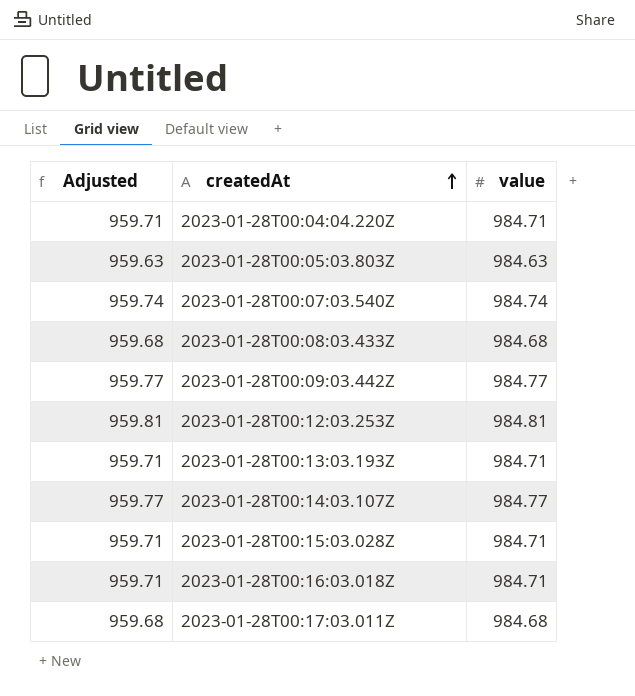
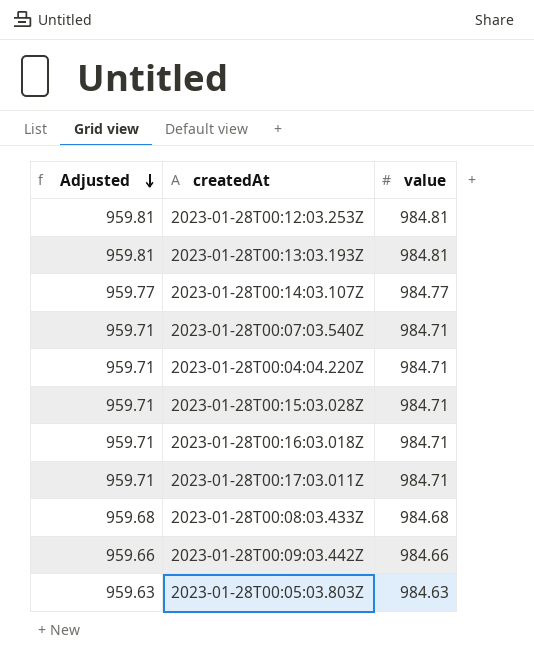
row order: createdAt ascending -> Adjusted descending
2023-01-28T00:13:03.193Z | Adjusted: 959.71 -> 959.81
2023-01-28T00:13:03.193Z | value: 984.71 -> 984.81
2023-01-28T00:07:03.540Z | Adjusted: 959.74 -> 959.71
2023-01-28T00:07:03.540Z | value: 984.74 -> 984.71
2023-01-28T00:17:03.011Z | Adjusted: 959.68 -> 959.71
2023-01-28T00:17:03.011Z | value: 984.68 -> 984.71
2023-01-28T00:09:03.442Z | Adjusted: 959.77 -> 959.66
2023-01-28T00:09:03.442Z | value: 984.77 -> 984.66

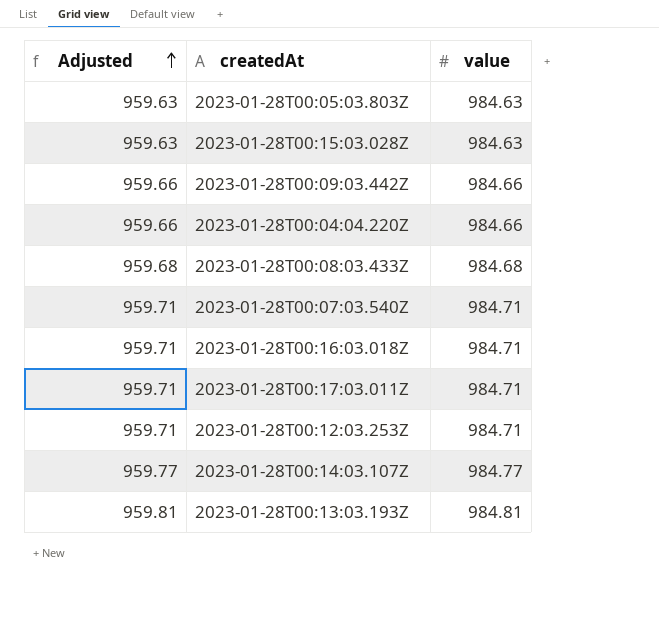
row order: Adjusted descending -> Adjusted ascending
2023-01-28T00:15:03.028Z | Adjusted: 959.71 -> 959.63
2023-01-28T00:15:03.028Z | value: 984.71 -> 984.63
2023-01-28T00:04:04.220Z | Adjusted: 959.71 -> 959.66
2023-01-28T00:04:04.220Z | value: 984.71 -> 984.66
2023-01-28T00:12:03.253Z | Adjusted: 959.81 -> 959.71
2023-01-28T00:12:03.253Z | value: 984.81 -> 984.71

